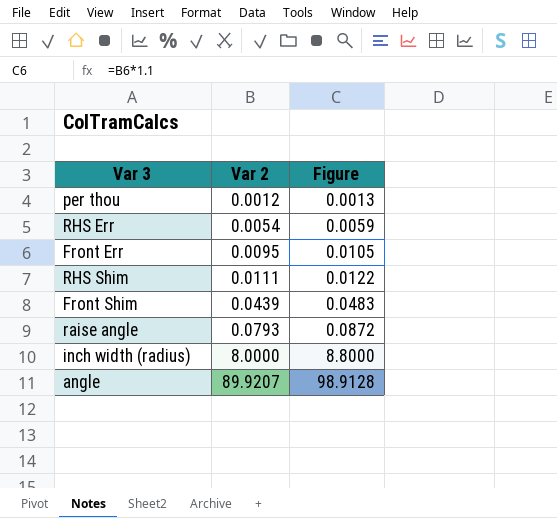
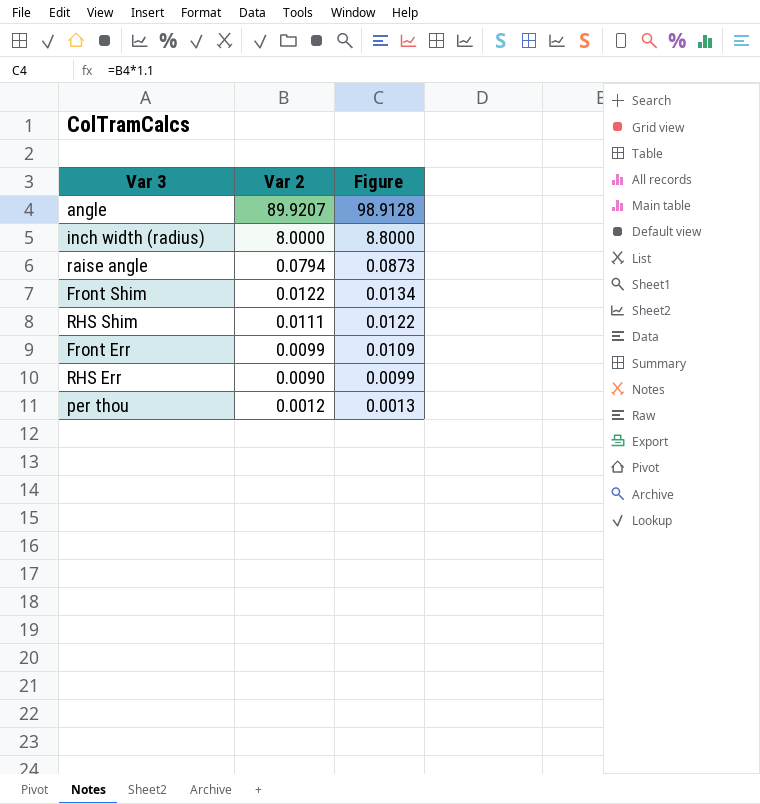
row order: Var 2 ascending -> Var 2 descending
raise angle | Var 2: 0.0793 -> 0.0794
raise angle | Figure: 0.0872 -> 0.0873
Front Shim | Var 2: 0.0439 -> 0.0122
Front Shim | Figure: 0.0483 -> 0.0134
Front Err | Var 2: 0.0095 -> 0.0099
Front Err | Figure: 0.0105 -> 0.0109
RHS Err | Var 2: 0.0054 -> 0.0090
RHS Err | Figure: 0.0059 -> 0.0099

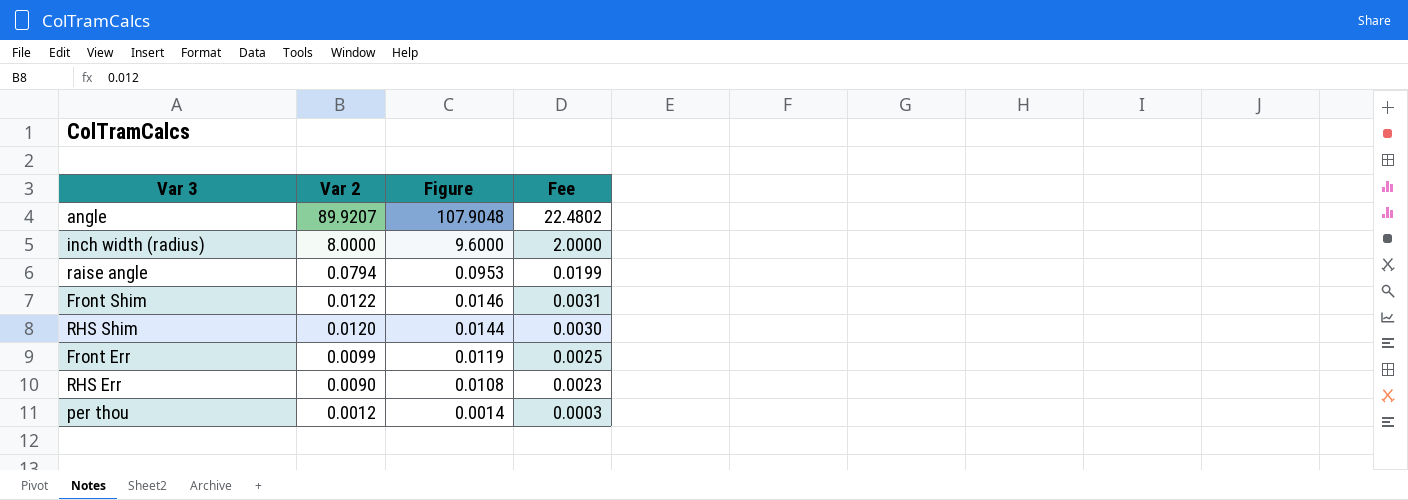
column Figure | formula: [Var 2] * 1.1 -> [Var 2] * 1.2
column Fee | formula: none -> [Var 2] * 0.25
RHS Shim | Var 2: 0.0111 -> 0.0120

